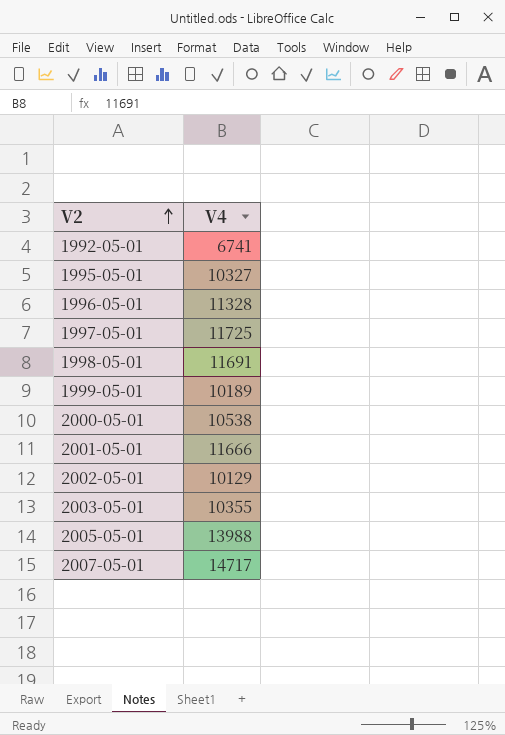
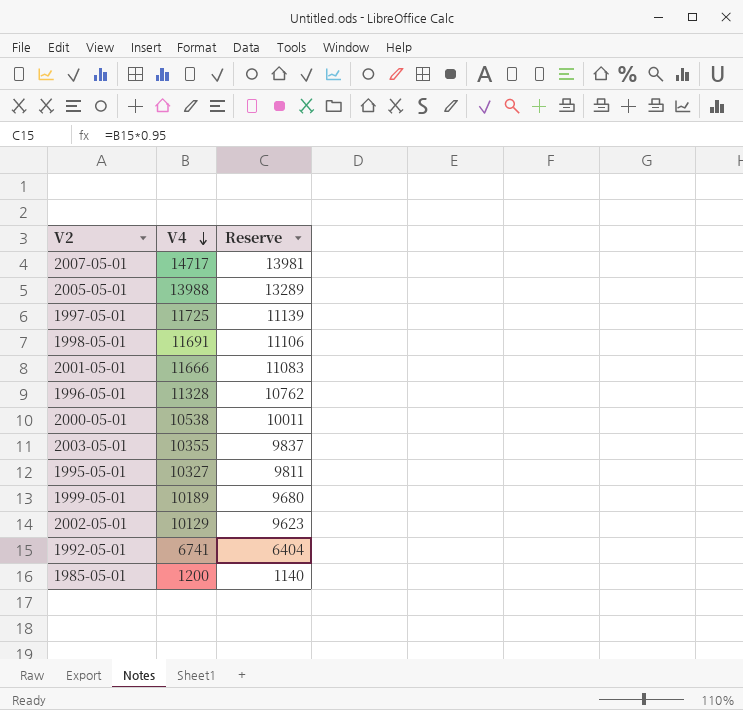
row order: V2 ascending -> V4 descending
column Reserve | formula: none -> [V4] * 0.95
row 1985-05-01: none -> 1200 | 1140

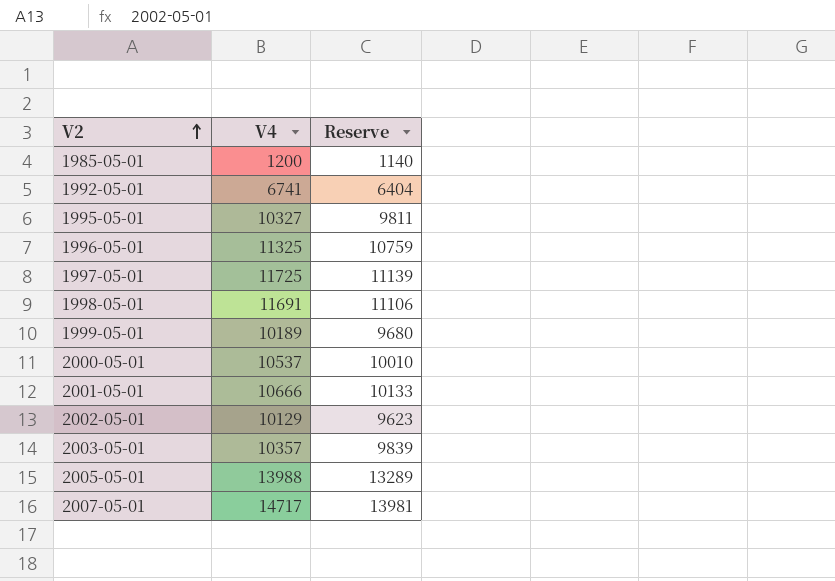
row order: V4 descending -> V2 ascending
1996-05-01 | V4: 11328 -> 11325
1996-05-01 | Reserve: 10762 -> 10759
2000-05-01 | V4: 10538 -> 10537
2000-05-01 | Reserve: 10011 -> 10010
2001-05-01 | V4: 11666 -> 10666
2001-05-01 | Reserve: 11083 -> 10133
2003-05-01 | V4: 10355 -> 10357
2003-05-01 | Reserve: 9837 -> 9839

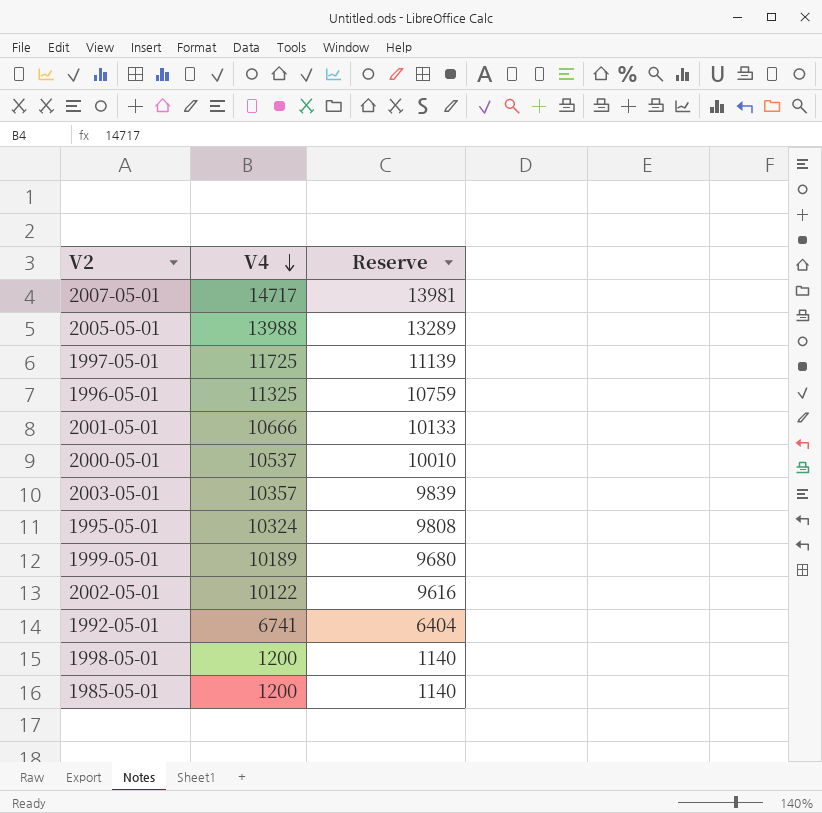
row order: V2 ascending -> V4 descending
1995-05-01 | V4: 10327 -> 10324
1995-05-01 | Reserve: 9811 -> 9808
2002-05-01 | V4: 10129 -> 10122
2002-05-01 | Reserve: 9623 -> 9616
1998-05-01 | V4: 11691 -> 1200
1998-05-01 | Reserve: 11106 -> 1140

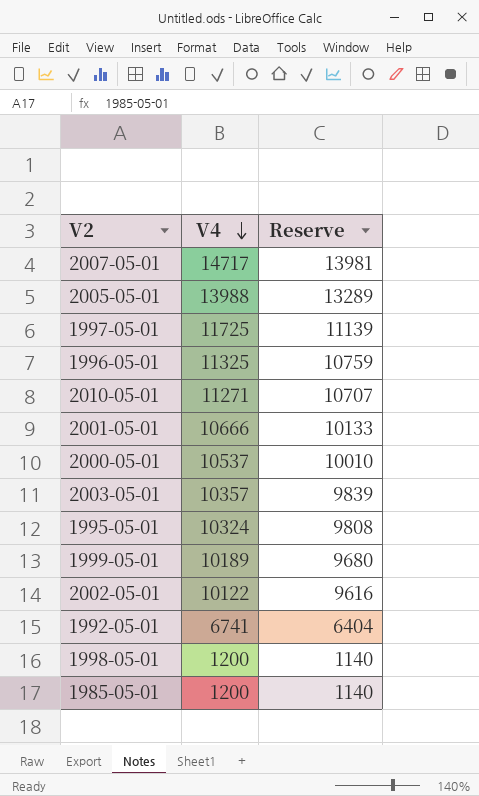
row 2010-05-01: none -> 11271 | 10707

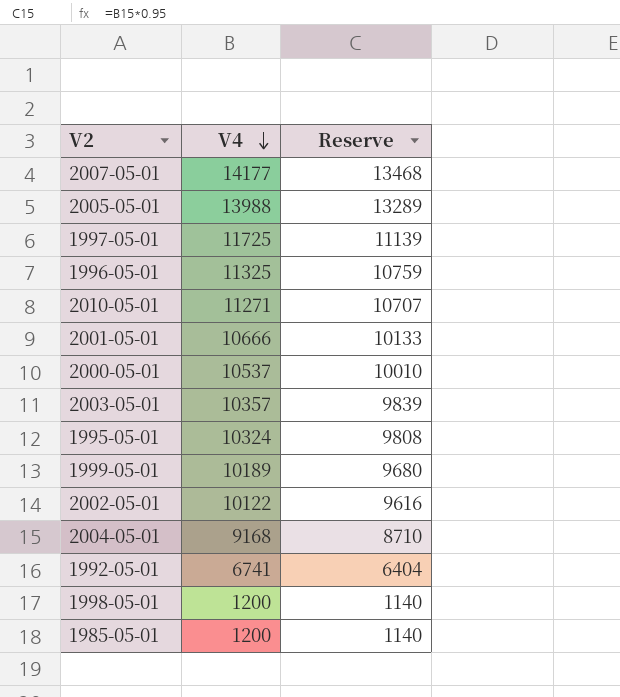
2007-05-01 | V4: 14717 -> 14177
2007-05-01 | Reserve: 13981 -> 13468
row 2004-05-01: none -> 9168 | 8710

